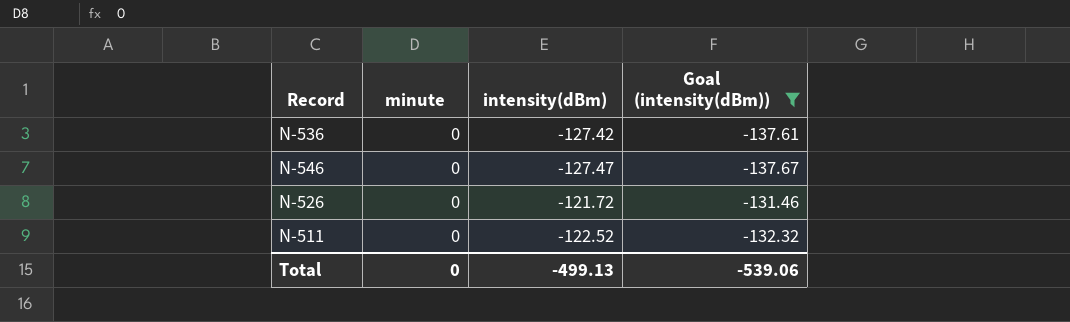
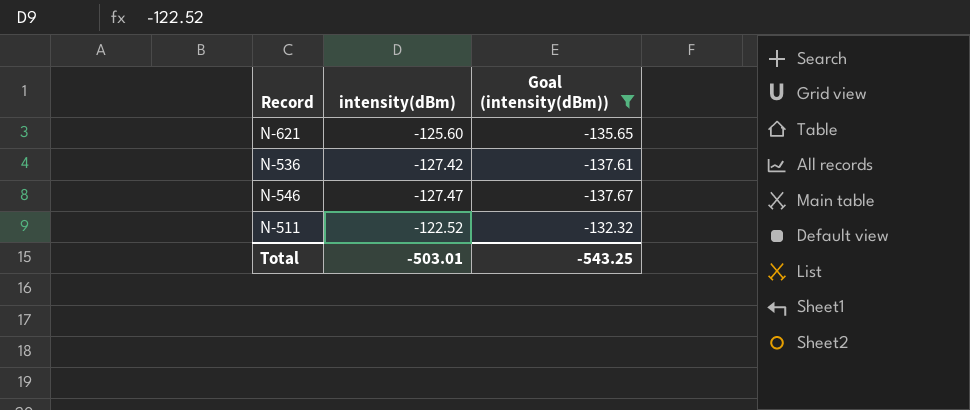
column minute | position: 2 -> none
row N-526: 0 | -121.72 | -131.46 -> none
row N-621: none -> -125.60 | -135.65
Total | intensity(dBm): -499.13 -> -503.01
Total | Goal (intensity(dBm)): -539.06 -> -543.25

